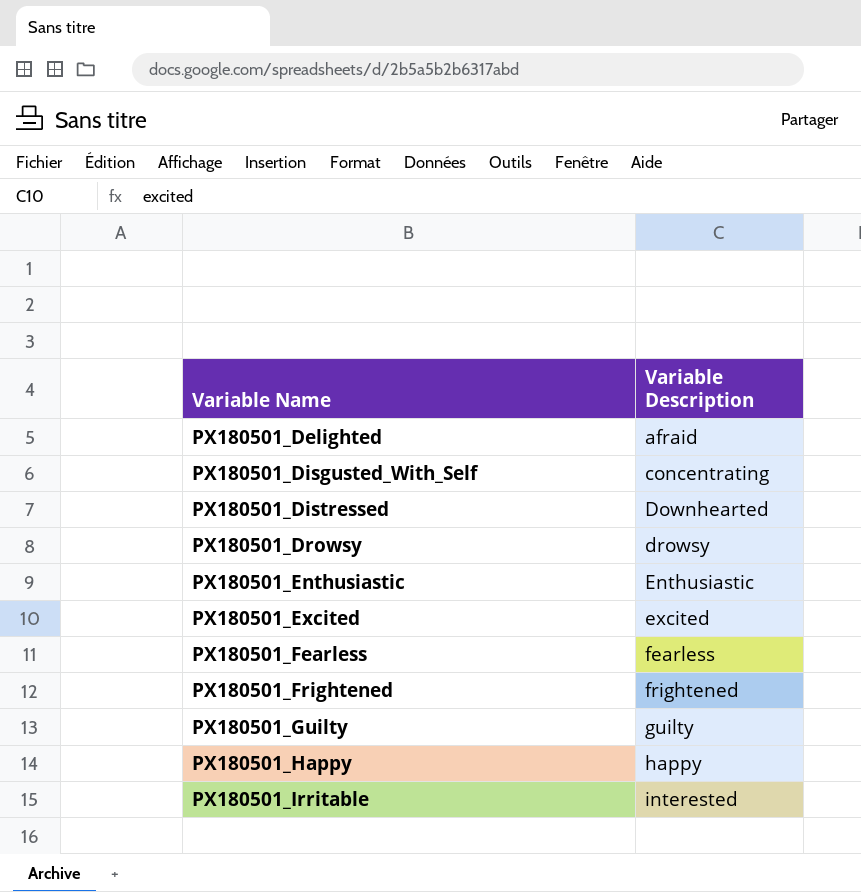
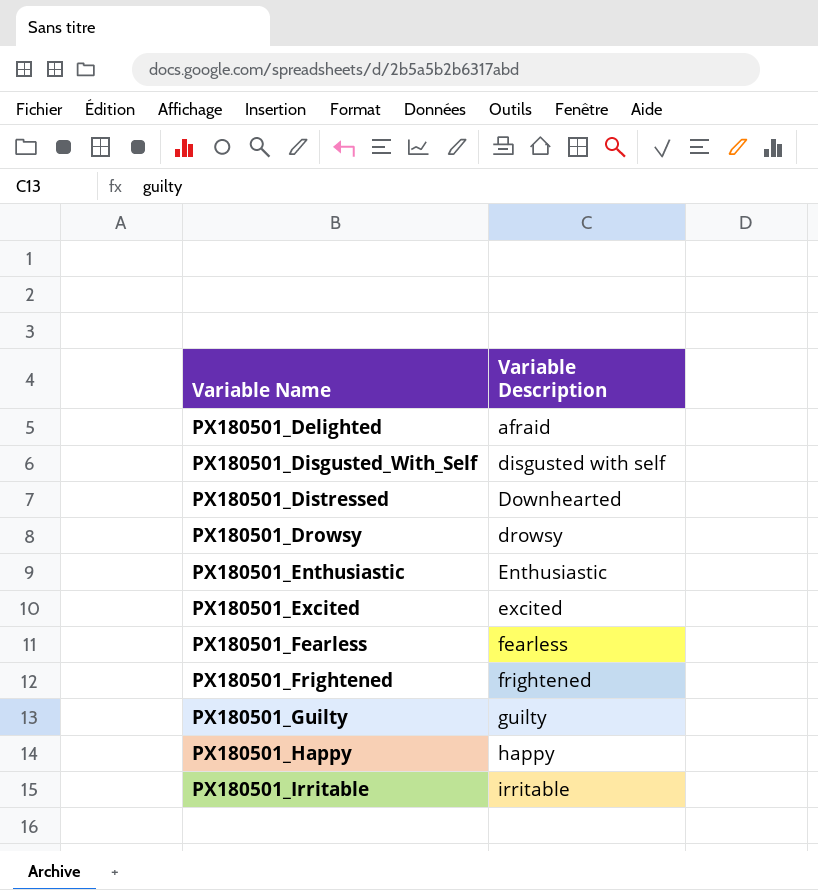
PX180501_Disgusted_With_Self | Variable Description: concentrating -> disgusted with self
PX180501_Irritable | Variable Description: interested -> irritable

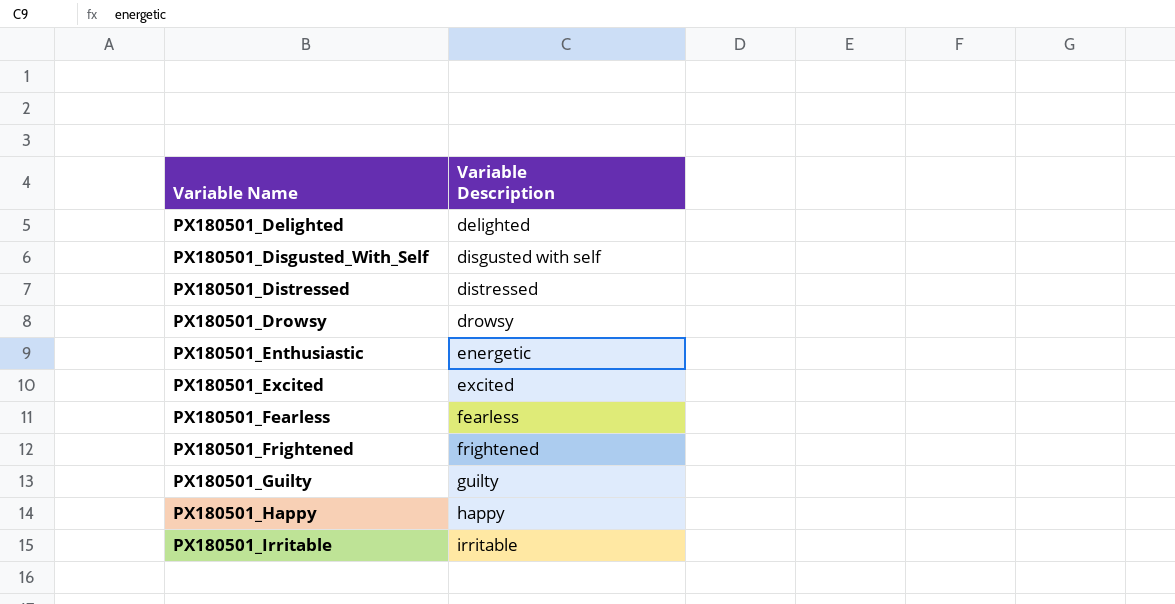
PX180501_Delighted | Variable Description: afraid -> delighted
PX180501_Distressed | Variable Description: Downhearted -> distressed
PX180501_Enthusiastic | Variable Description: Enthusiastic -> energetic

